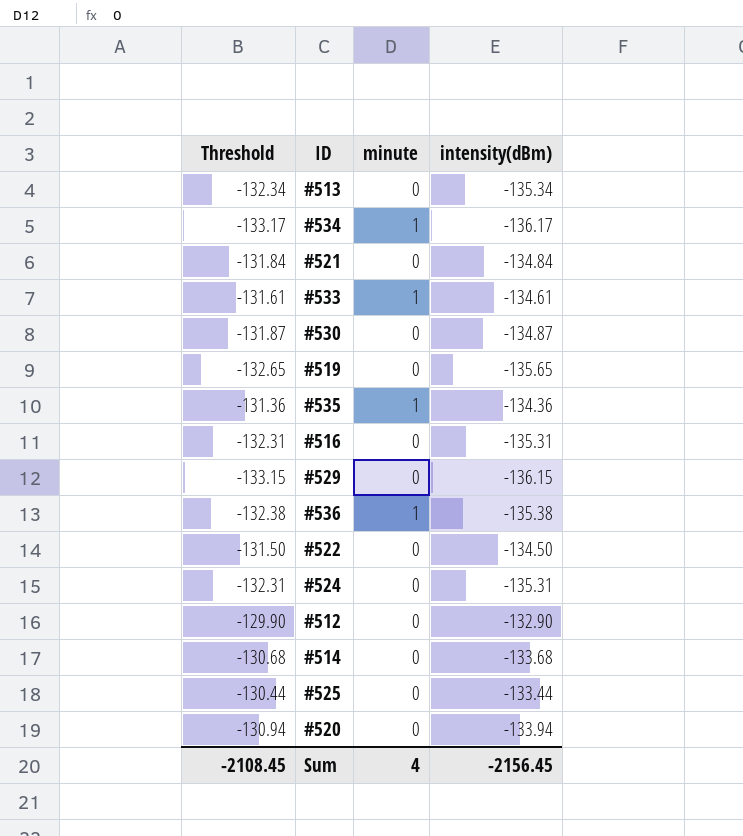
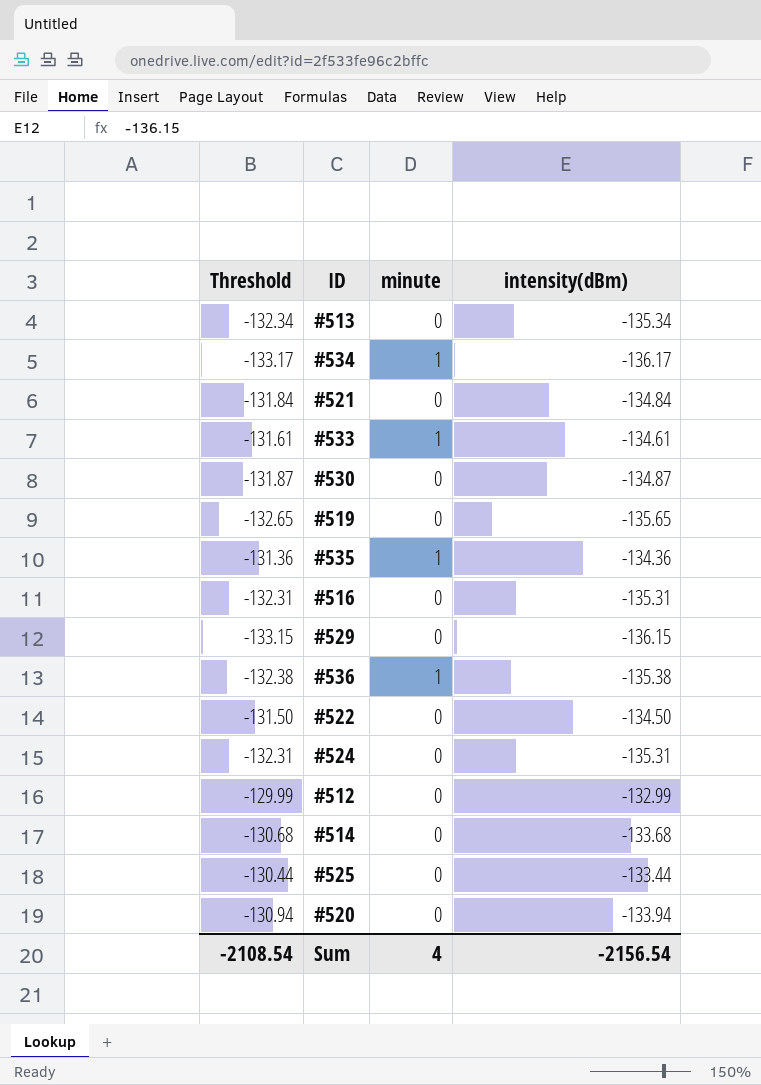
#512 | Threshold: -129.90 -> -129.99
#512 | intensity(dBm): -132.90 -> -132.99
Sum | Threshold: -2108.45 -> -2108.54
Sum | intensity(dBm): -2156.45 -> -2156.54

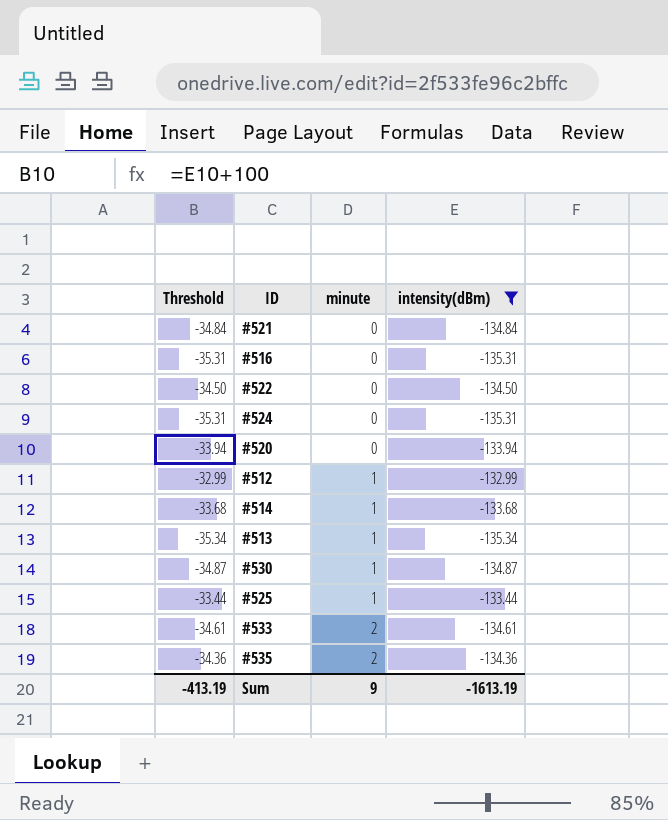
filter: none -> intensity(dBm) >= -135.34
row order: none -> minute ascending
column Threshold | formula: [intensity(dBm)] + 3 -> [intensity(dBm)] + 100
#512 | minute: 0 -> 1
#514 | minute: 0 -> 1
#513 | minute: 0 -> 1
#530 | minute: 0 -> 1
#525 | minute: 0 -> 1
#533 | minute: 1 -> 2
#535 | minute: 1 -> 2
Sum | Threshold: -2108.54 -> -413.19
Sum | minute: 4 -> 9
Sum | intensity(dBm): -2156.54 -> -1613.19

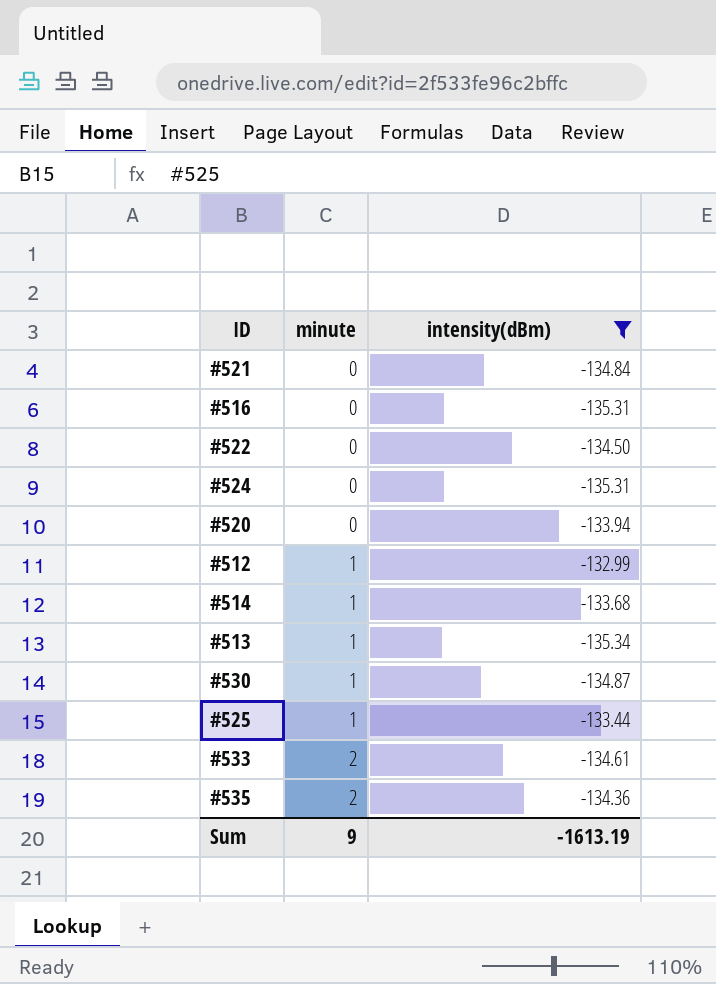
column Threshold | formula: [intensity(dBm)] + 100 -> none

